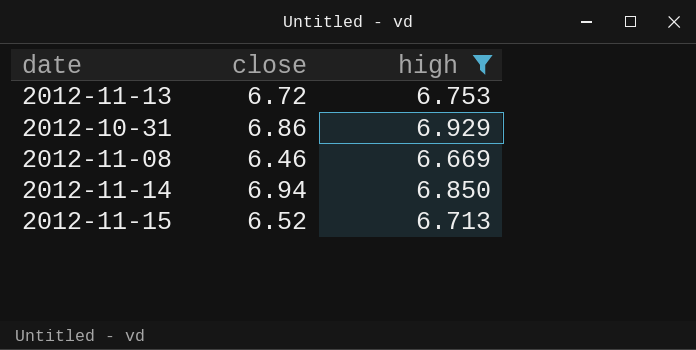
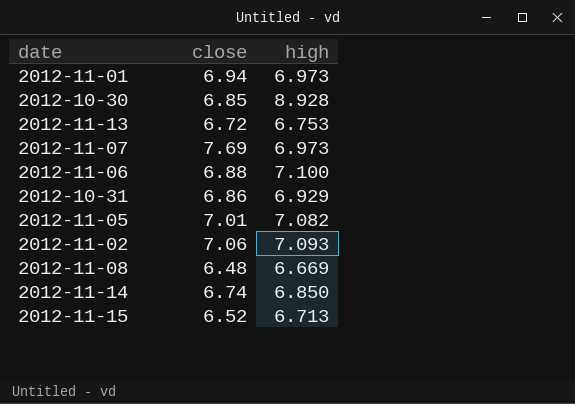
filter: high <= 6.929 -> none
2012-11-08 | close: 6.46 -> 6.48
2012-11-14 | close: 6.94 -> 6.74

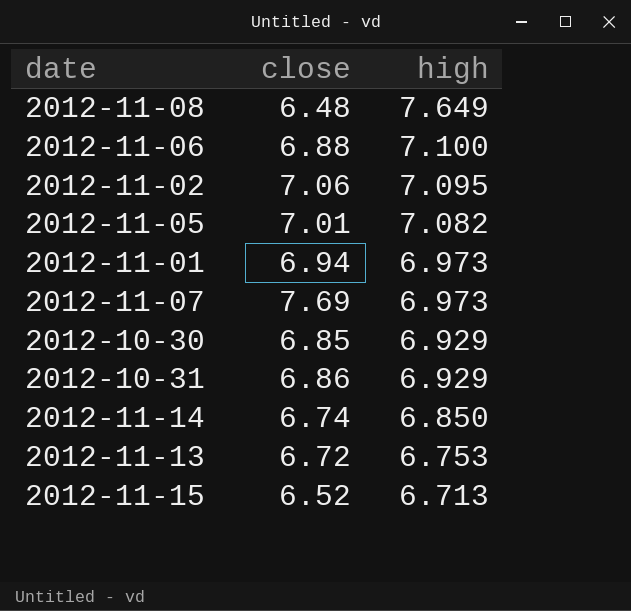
row order: none -> high descending
2012-11-08 | high: 6.669 -> 7.649
2012-11-02 | high: 7.093 -> 7.095
2012-10-30 | high: 8.928 -> 6.929

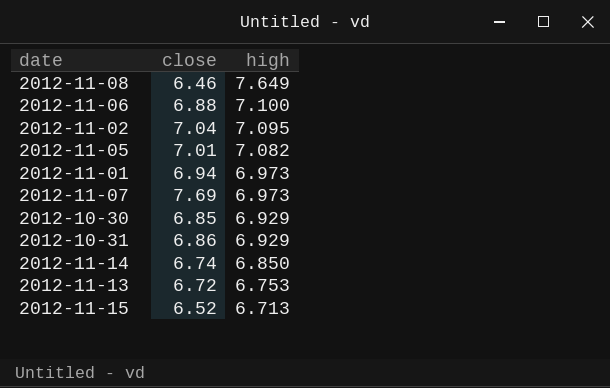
2012-11-08 | close: 6.48 -> 6.46
2012-11-02 | close: 7.06 -> 7.04

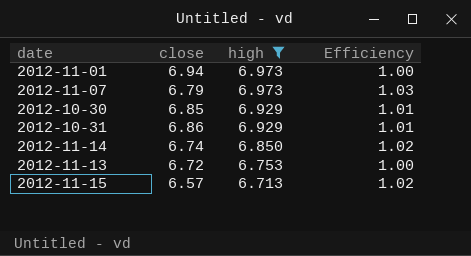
filter: none -> high <= 6.973
column Efficiency | formula: none -> [high] / [close]
2012-11-07 | close: 7.69 -> 6.79
2012-11-15 | close: 6.52 -> 6.57

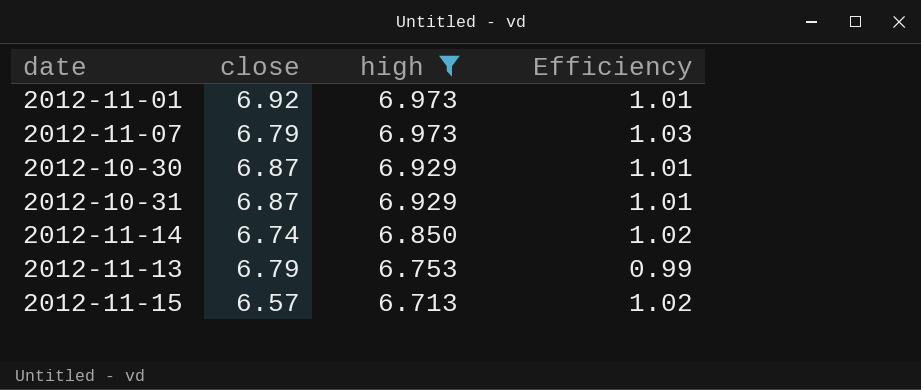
2012-11-01 | close: 6.94 -> 6.92
2012-11-01 | Efficiency: 1.00 -> 1.01
2012-10-30 | close: 6.85 -> 6.87
2012-10-31 | close: 6.86 -> 6.87
2012-11-13 | close: 6.72 -> 6.79
2012-11-13 | Efficiency: 1.00 -> 0.99

